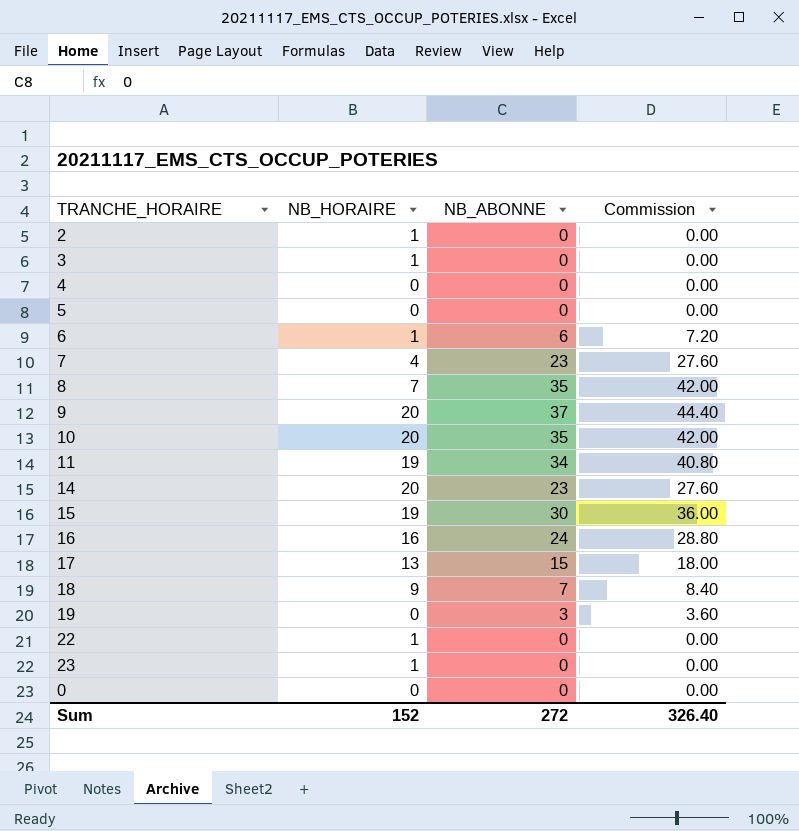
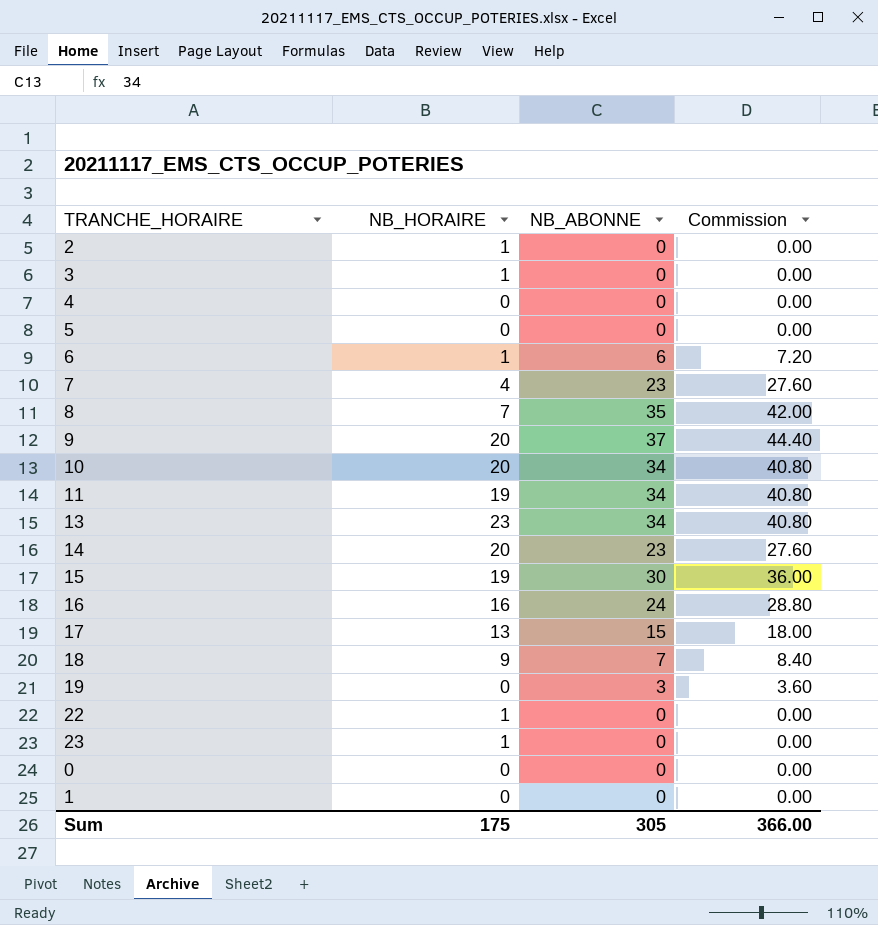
10 | NB_ABONNE: 35 -> 34
10 | Commission: 42.00 -> 40.80
row 13: none -> 23 | 34 | 40.80
row 1: none -> 0 | 0 | 0.00
Sum | NB_HORAIRE: 152 -> 175
Sum | NB_ABONNE: 272 -> 305
Sum | Commission: 326.40 -> 366.00

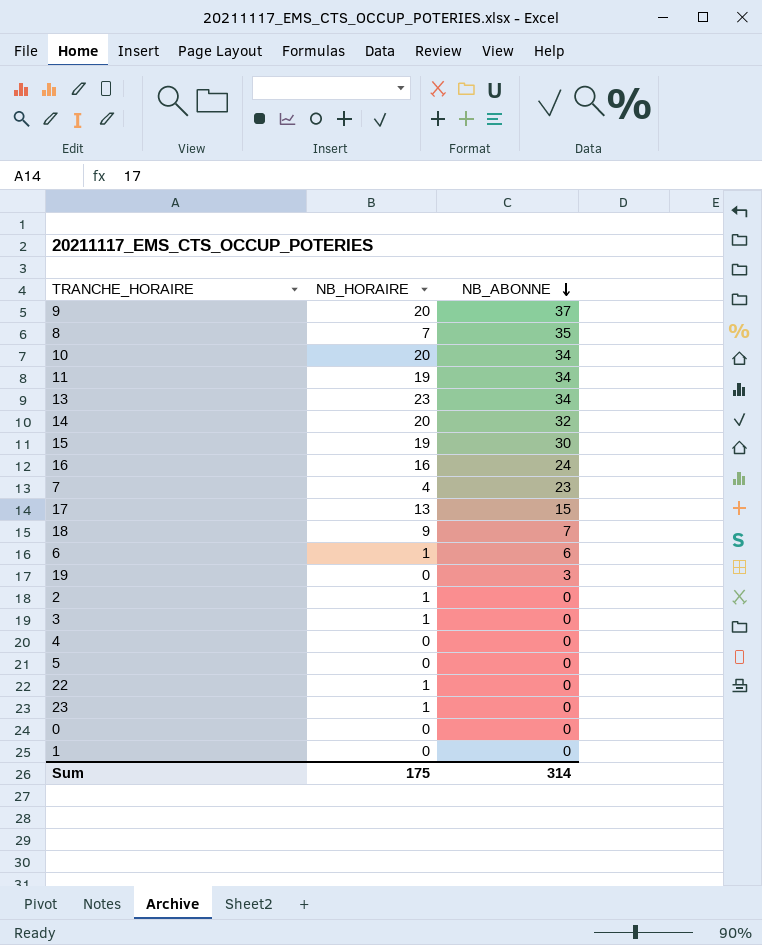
row order: none -> NB_ABONNE descending
column Commission | formula: [NB_ABONNE] * 1.2 -> none
14 | NB_ABONNE: 23 -> 32
Sum | NB_ABONNE: 305 -> 314

